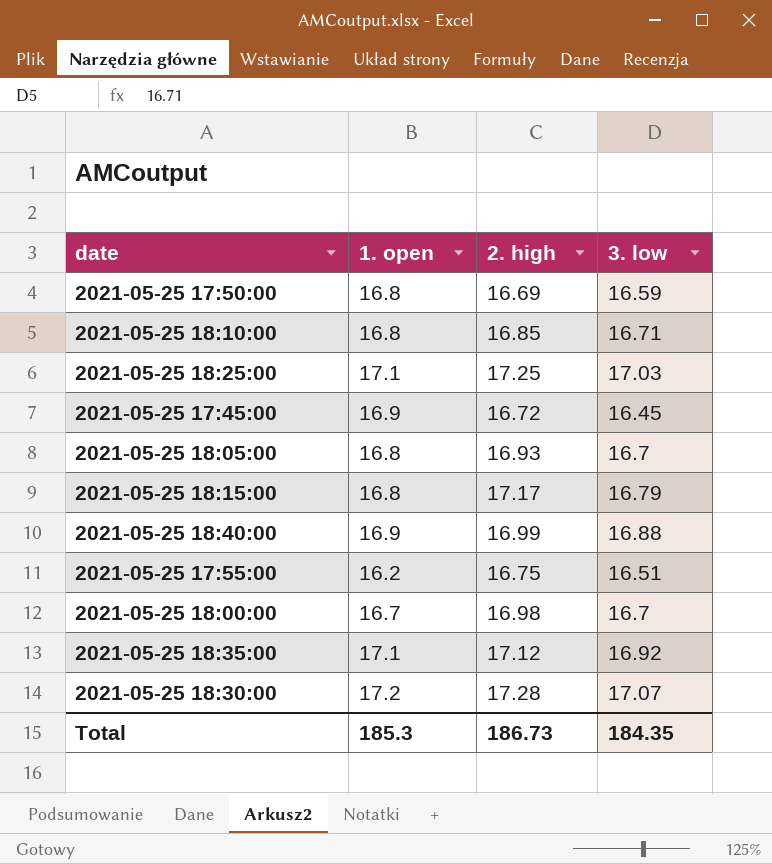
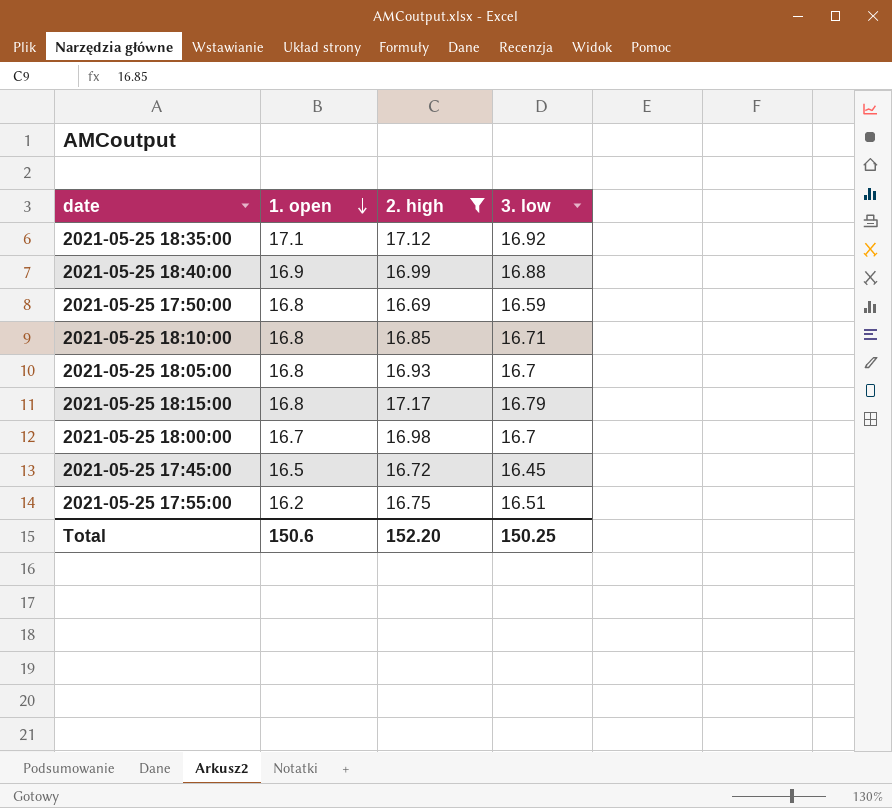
filter: none -> 2. high <= 17.17
row order: none -> 1. open descending
2021-05-25 17:45:00 | 1. open: 16.9 -> 16.5
Total | 1. open: 185.3 -> 150.6
Total | 2. high: 186.73 -> 152.20
Total | 3. low: 184.35 -> 150.25

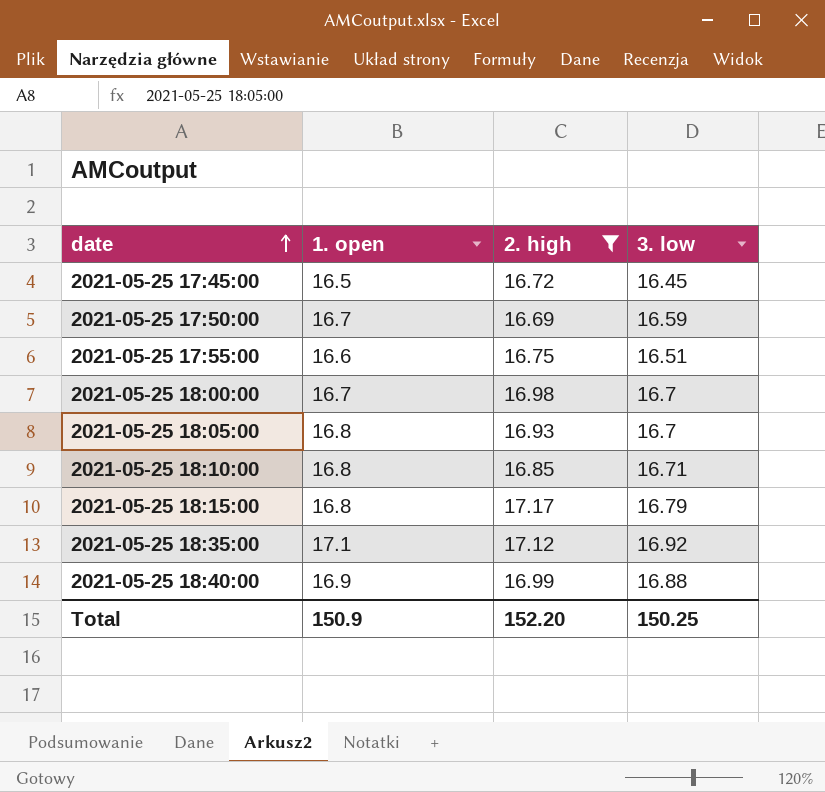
row order: 1. open descending -> date ascending
2021-05-25 17:50:00 | 1. open: 16.8 -> 16.7
2021-05-25 17:55:00 | 1. open: 16.2 -> 16.6
Total | 1. open: 150.6 -> 150.9

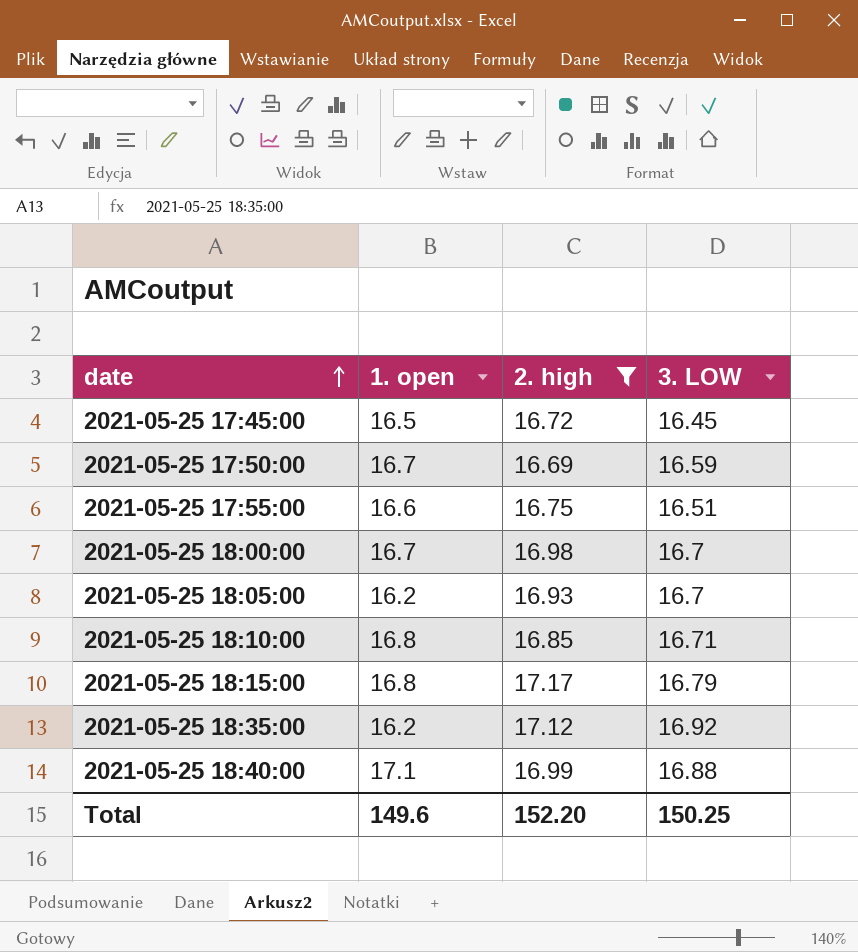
column name: 3. low -> 3. LOW
2021-05-25 18:05:00 | 1. open: 16.8 -> 16.2
2021-05-25 18:35:00 | 1. open: 17.1 -> 16.2
2021-05-25 18:40:00 | 1. open: 16.9 -> 17.1
Total | 1. open: 150.9 -> 149.6

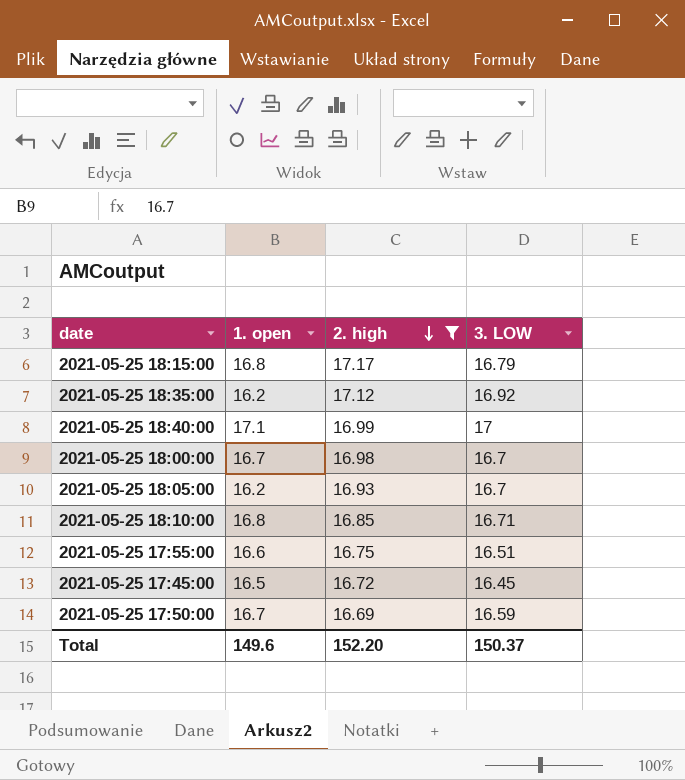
row order: date ascending -> 2. high descending
2021-05-25 18:40:00 | 3. LOW: 16.88 -> 17
Total | 3. LOW: 150.25 -> 150.37

